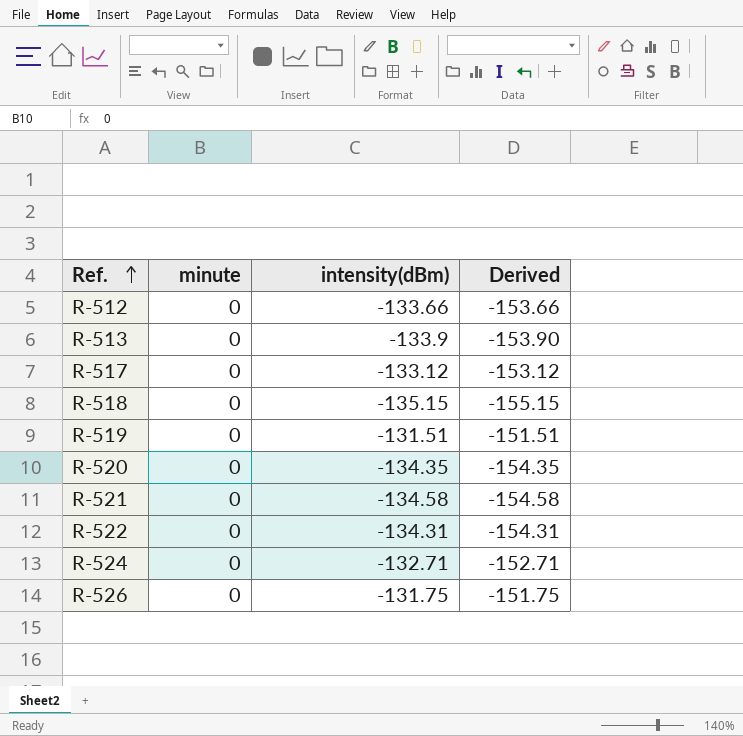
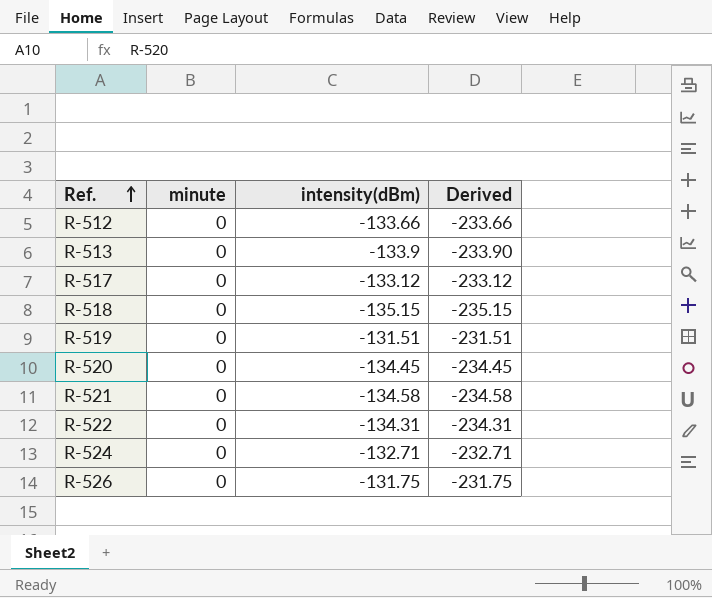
column Derived | formula: [intensity(dBm)] - 20 -> [intensity(dBm)] - 100
R-520 | intensity(dBm): -134.35 -> -134.45

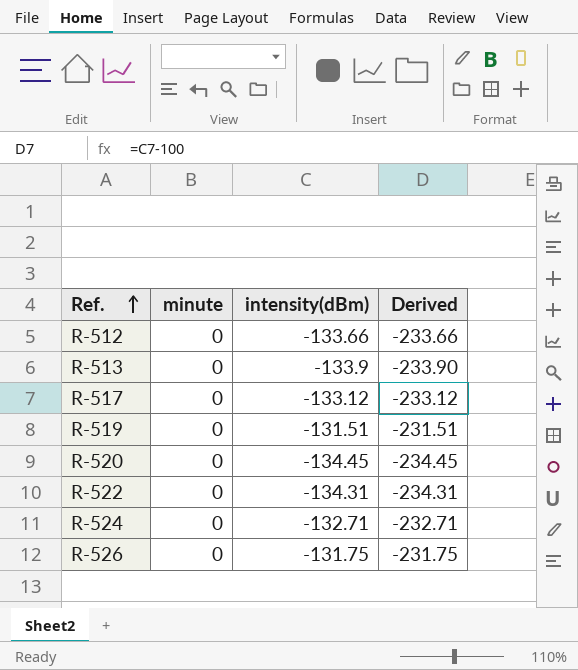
row R-518: 0 | -135.15 | -235.15 -> none
row R-521: 0 | -134.58 | -234.58 -> none

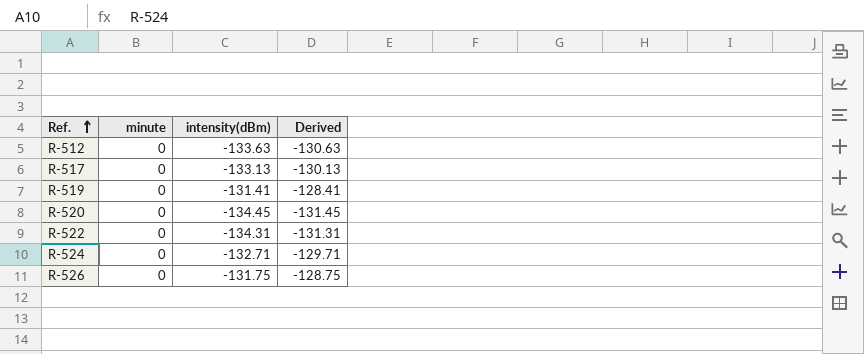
column Derived | formula: [intensity(dBm)] - 100 -> [intensity(dBm)] + 3
row R-513: 0 | -133.9 | -233.90 -> none
R-512 | intensity(dBm): -133.66 -> -133.63
R-517 | intensity(dBm): -133.12 -> -133.13
R-519 | intensity(dBm): -131.51 -> -131.41

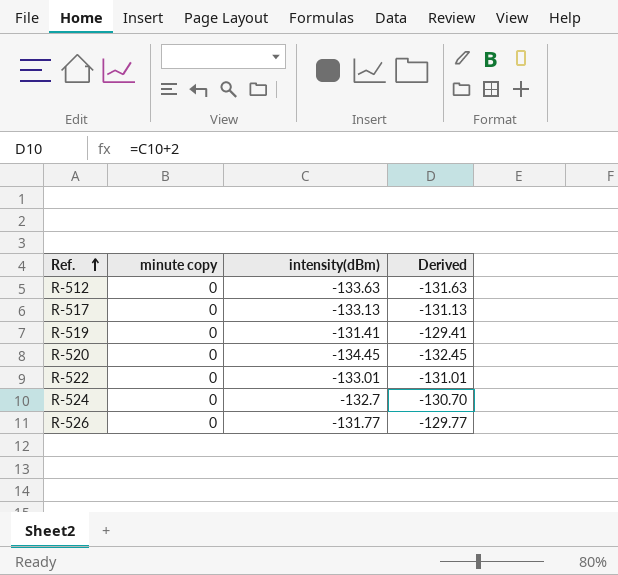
column name: minute -> minute copy
column Derived | formula: [intensity(dBm)] + 3 -> [intensity(dBm)] + 2
R-522 | intensity(dBm): -134.31 -> -133.01
R-524 | intensity(dBm): -132.71 -> -132.7
R-526 | intensity(dBm): -131.75 -> -131.77

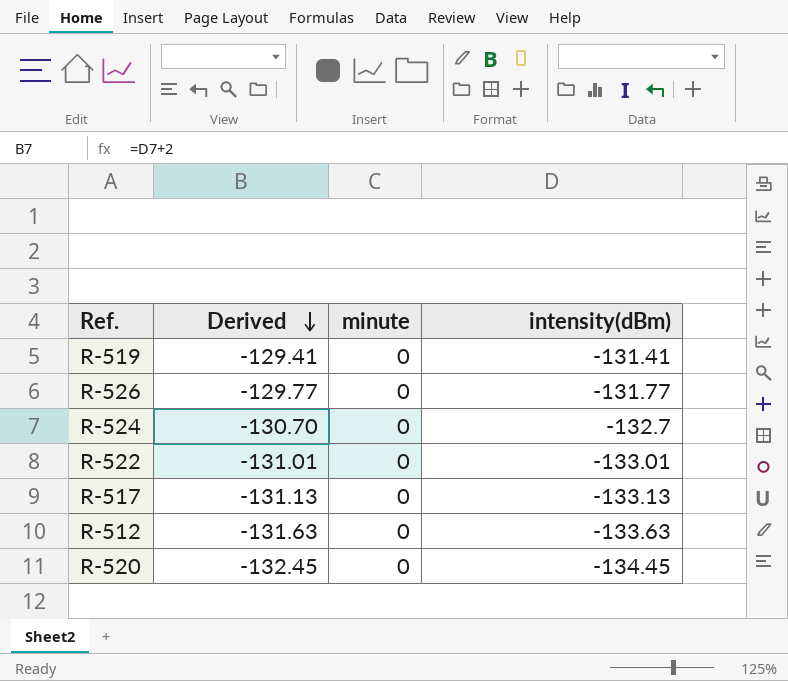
row order: Ref. ascending -> Derived descending
column Derived | position: 4 -> 2
column name: minute copy -> minute

